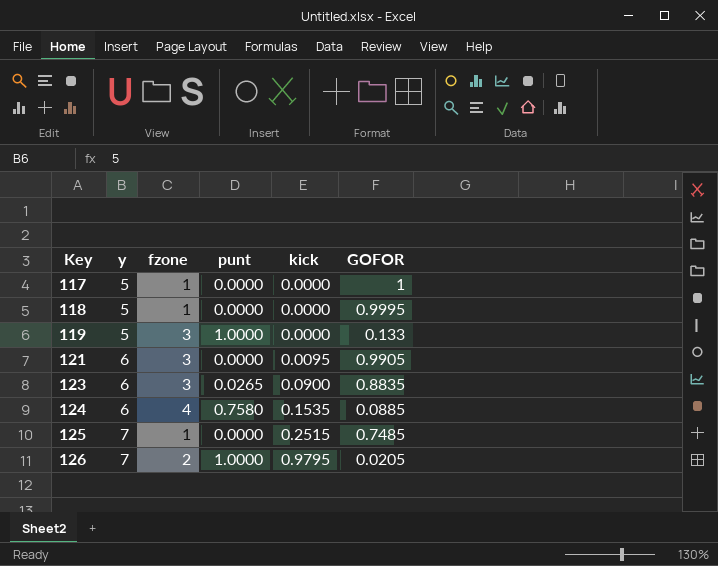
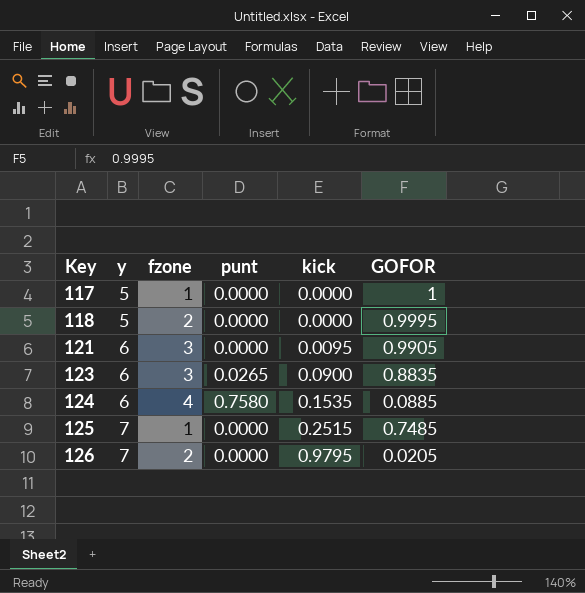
row 119: 5 | 3 | 1.0000 | 0.0000 | 0.133 -> none
118 | fzone: 1 -> 2
126 | punt: 1.0000 -> 0.0000

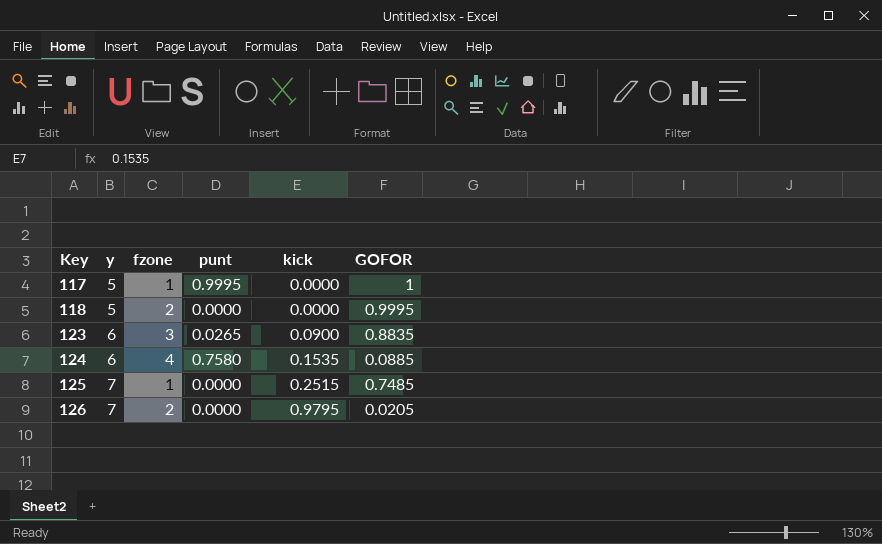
row 121: 6 | 3 | 0.0000 | 0.0095 | 0.9905 -> none
117 | punt: 0.0000 -> 0.9995

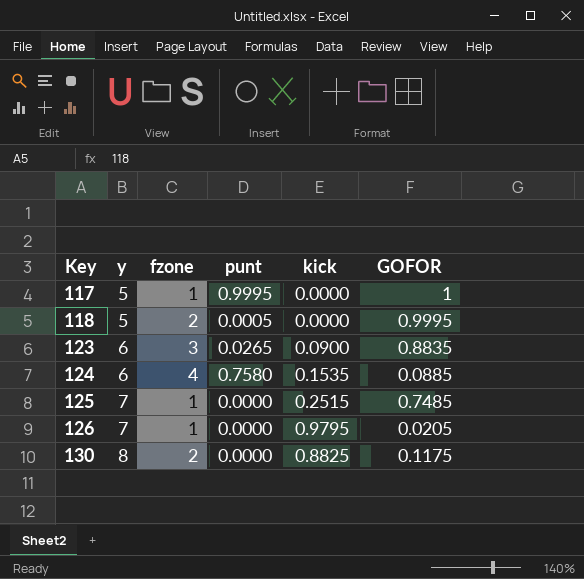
118 | punt: 0.0000 -> 0.0005
126 | fzone: 2 -> 1
row 130: none -> 8 | 2 | 0.0000 | 0.8825 | 0.1175

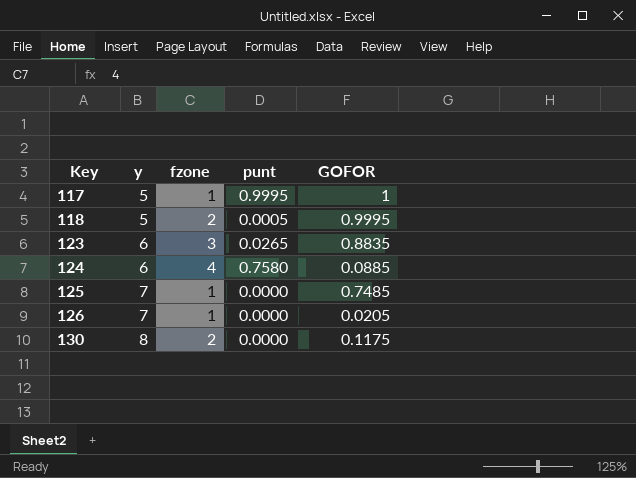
column kick | position: 5 -> none

